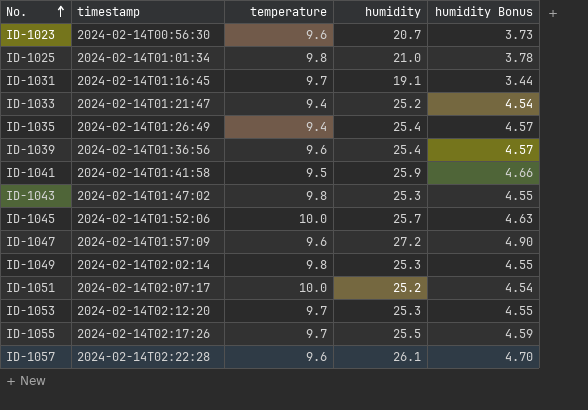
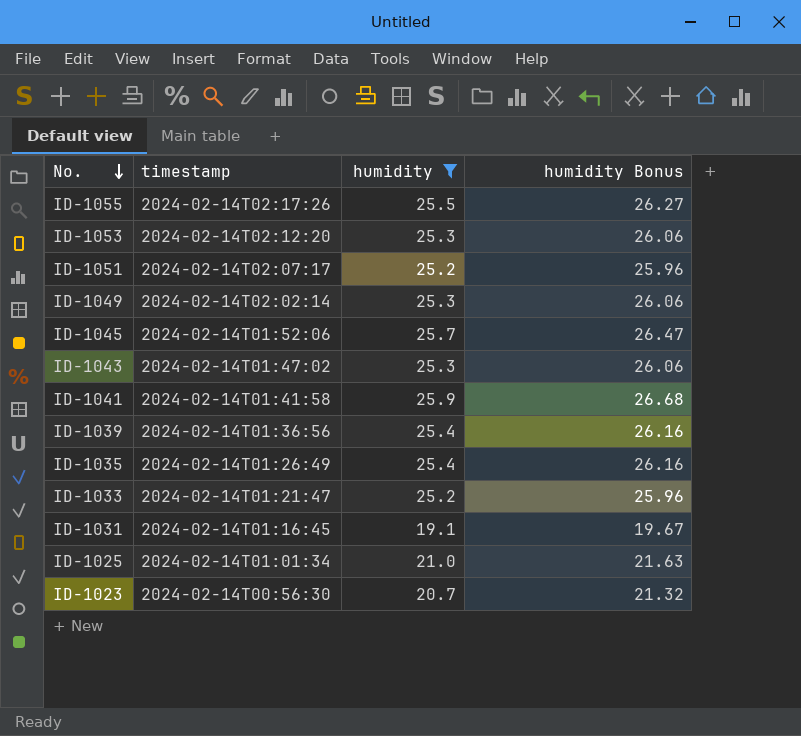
filter: none -> humidity <= 25.9
row order: No. ascending -> No. descending
column temperature | position: 3 -> none
column humidity Bonus | formula: [humidity] * 0.18 -> [humidity] * 1.03

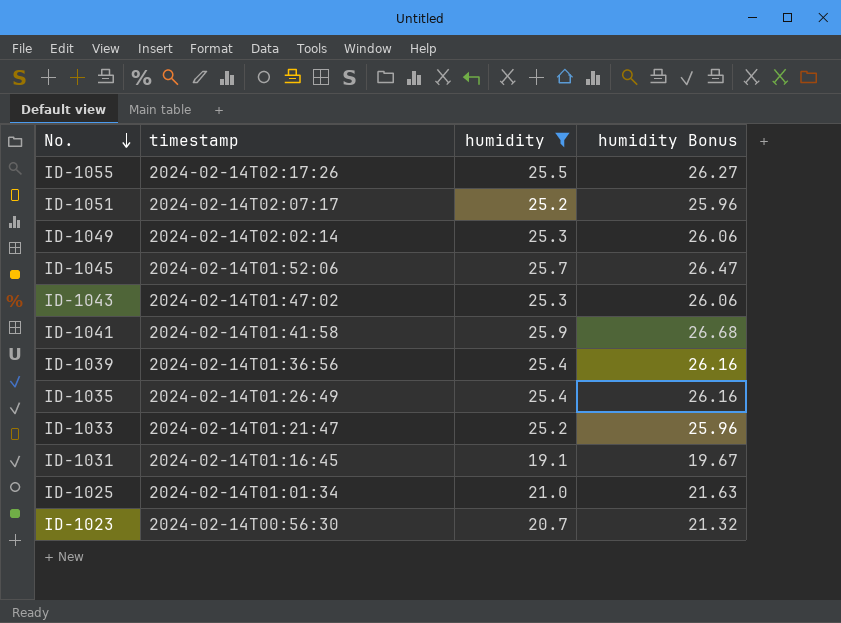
row ID-1053: 2024-02-14T02:12:20 | 25.3 | 26.06 -> none

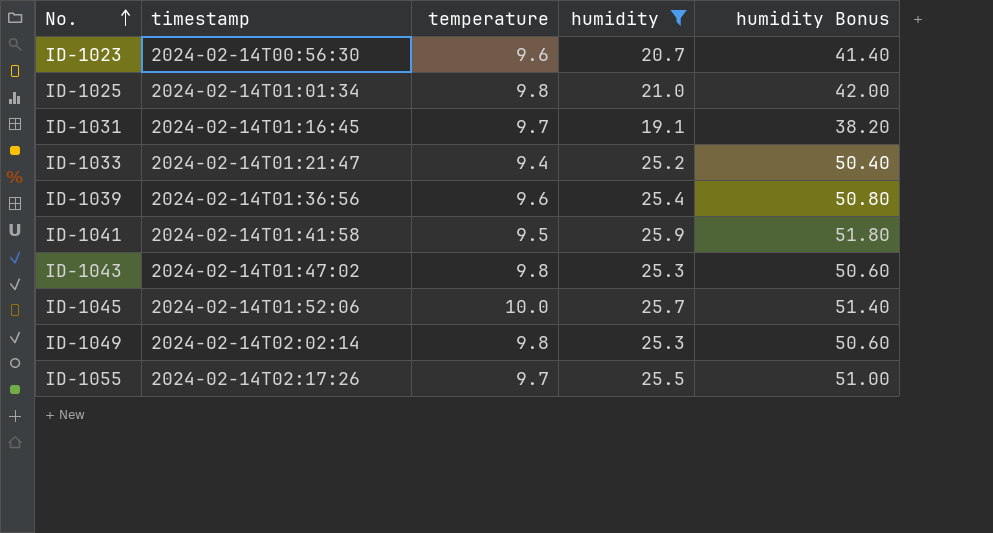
row order: No. descending -> No. ascending
column temperature | position: none -> 3
column humidity Bonus | formula: [humidity] * 1.03 -> [humidity] * 2
row ID-1051: 2024-02-14T02:07:17 | 25.2 | 25.96 -> none
row ID-1035: 2024-02-14T01:26:49 | 25.4 | 26.16 -> none

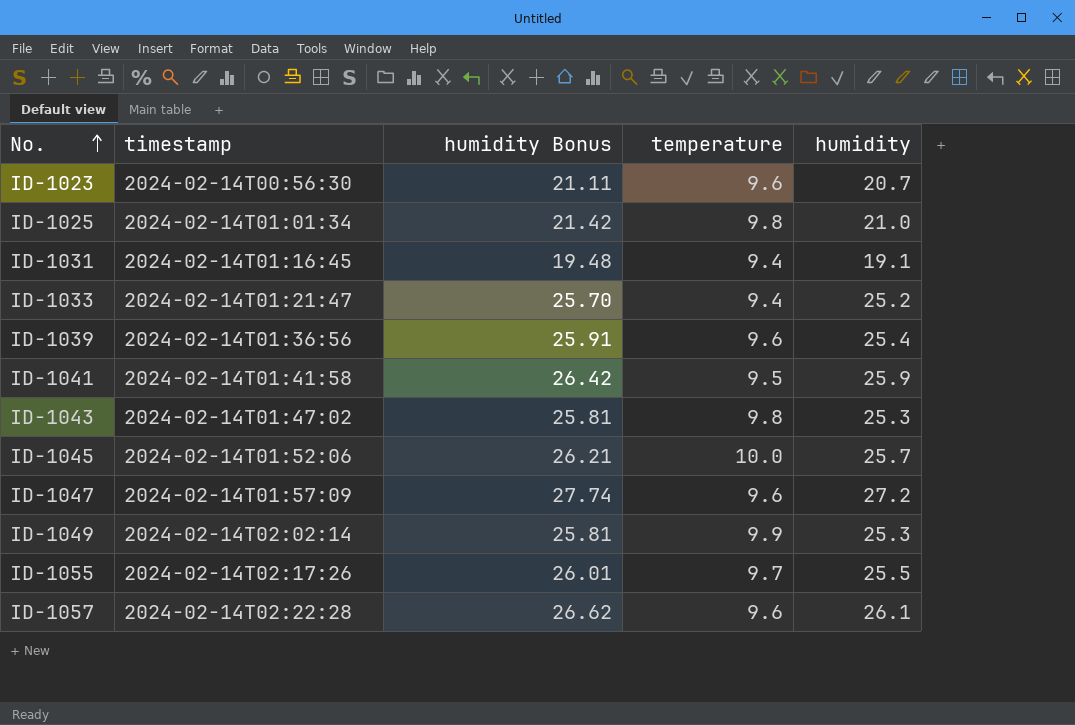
filter: humidity <= 25.9 -> none
column humidity Bonus | formula: [humidity] * 2 -> [humidity] * 1.02
column humidity Bonus | position: 5 -> 3
ID-1031 | temperature: 9.7 -> 9.4
ID-1049 | temperature: 9.8 -> 9.9

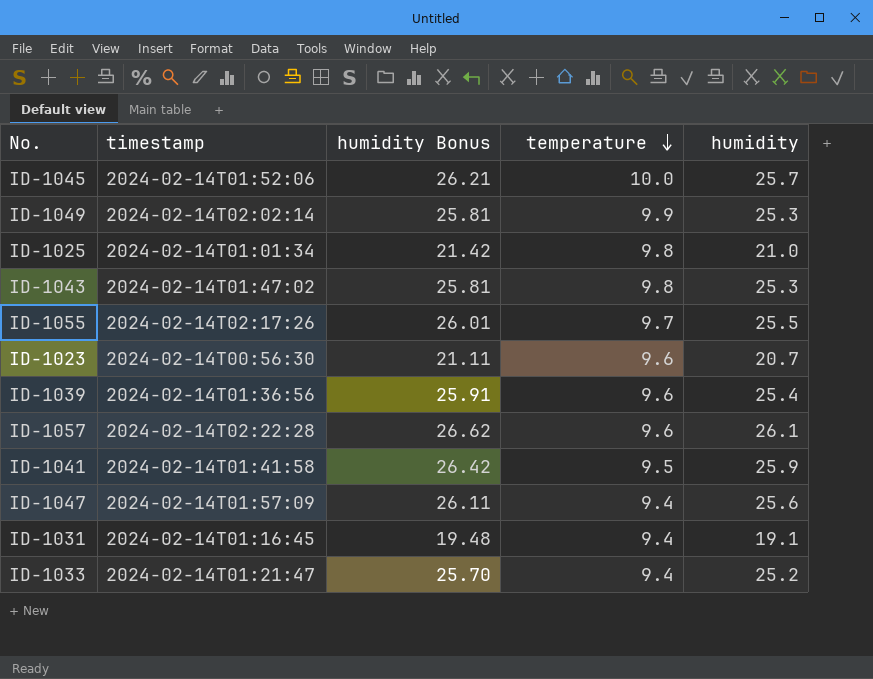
row order: No. ascending -> temperature descending
ID-1047 | humidity Bonus: 27.74 -> 26.11
ID-1047 | temperature: 9.6 -> 9.4
ID-1047 | humidity: 27.2 -> 25.6

